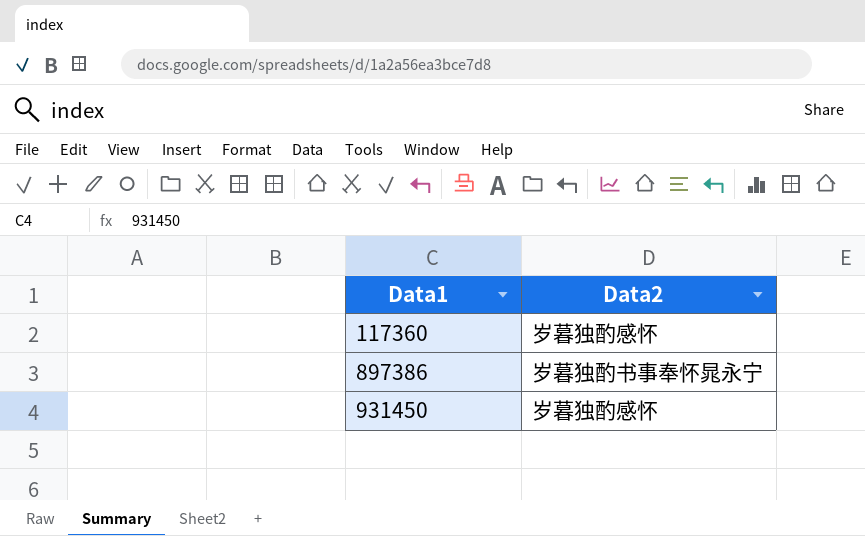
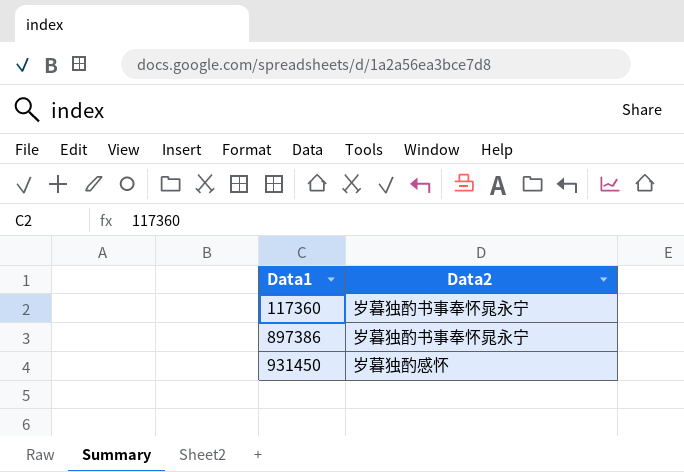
117360 | Data2: 岁暮独酌感怀 -> 岁暮独酌书事奉怀晁永宁

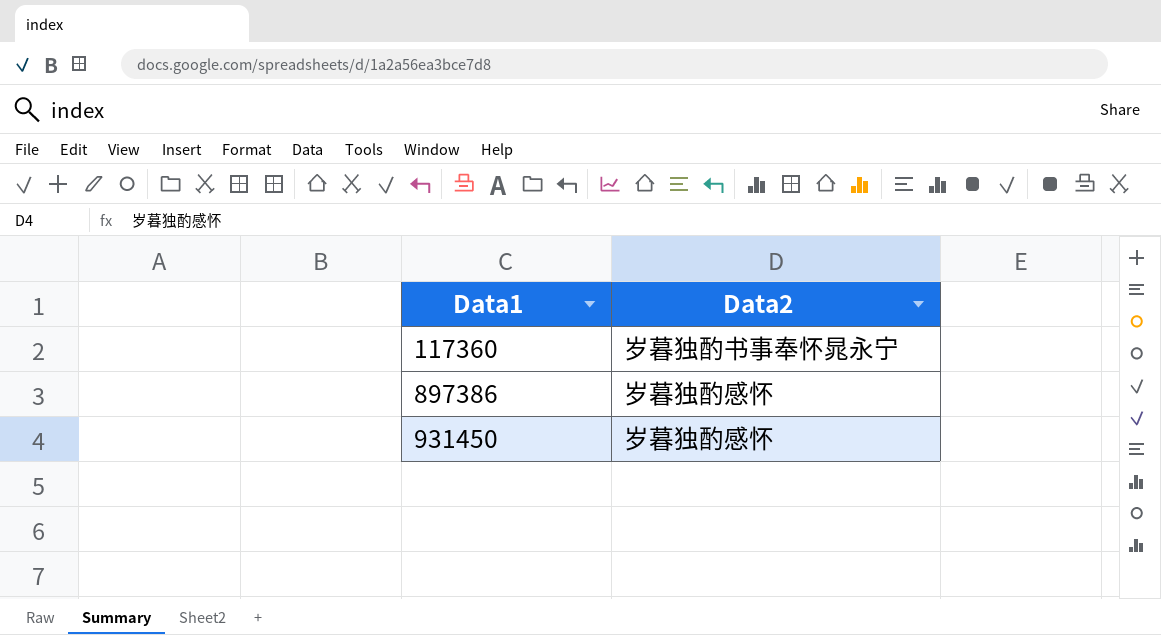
897386 | Data2: 岁暮独酌书事奉怀晁永宁 -> 岁暮独酌感怀

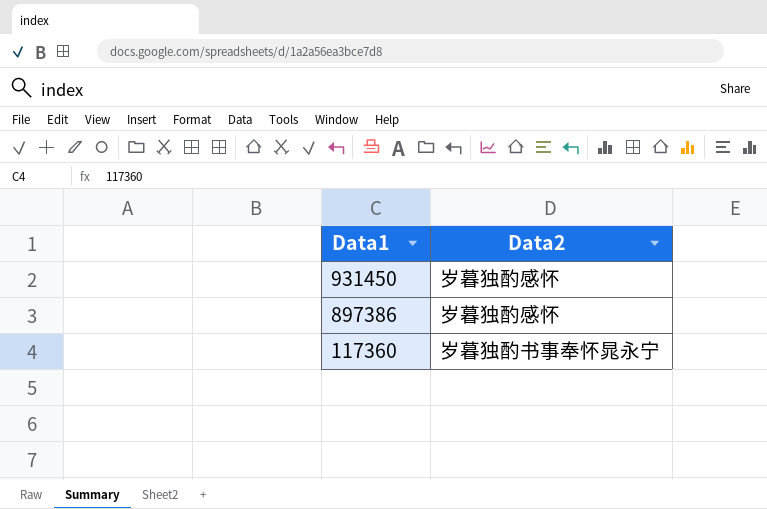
row order: Data1 ascending -> Data1 descending

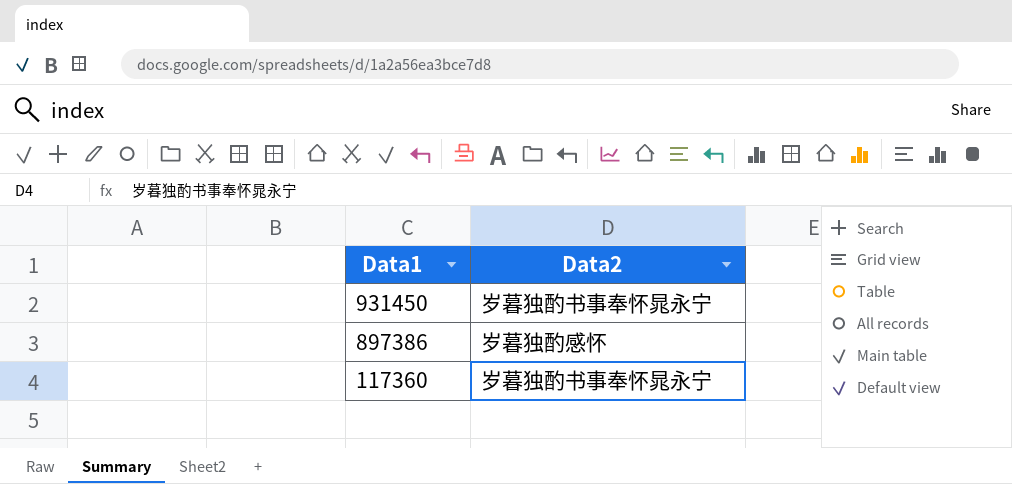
931450 | Data2: 岁暮独酌感怀 -> 岁暮独酌书事奉怀晁永宁

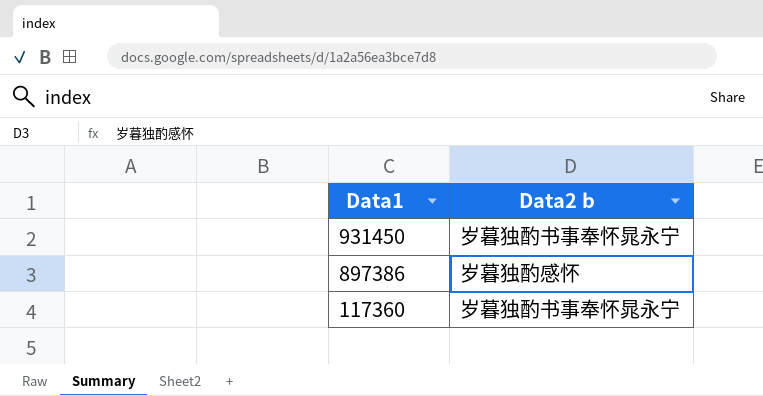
column name: Data2 -> Data2 b

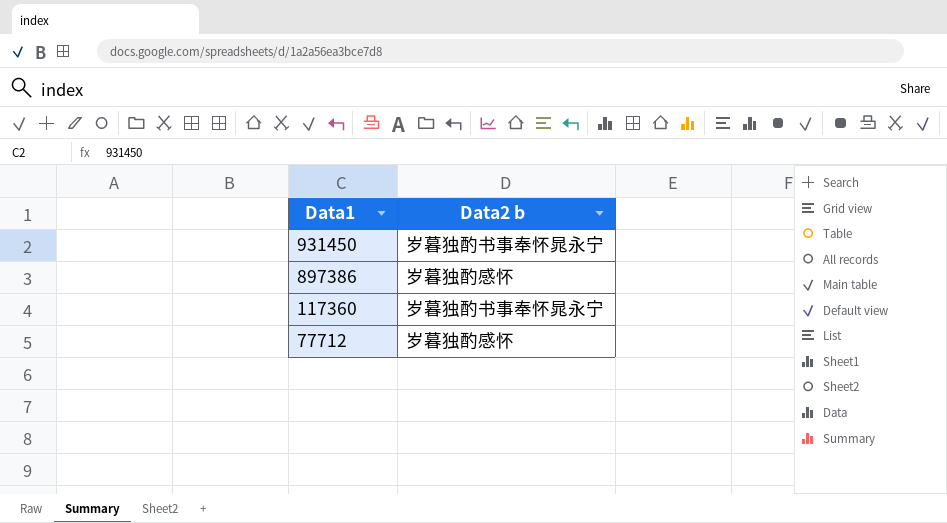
row 77712: none -> 岁暮独酌感怀

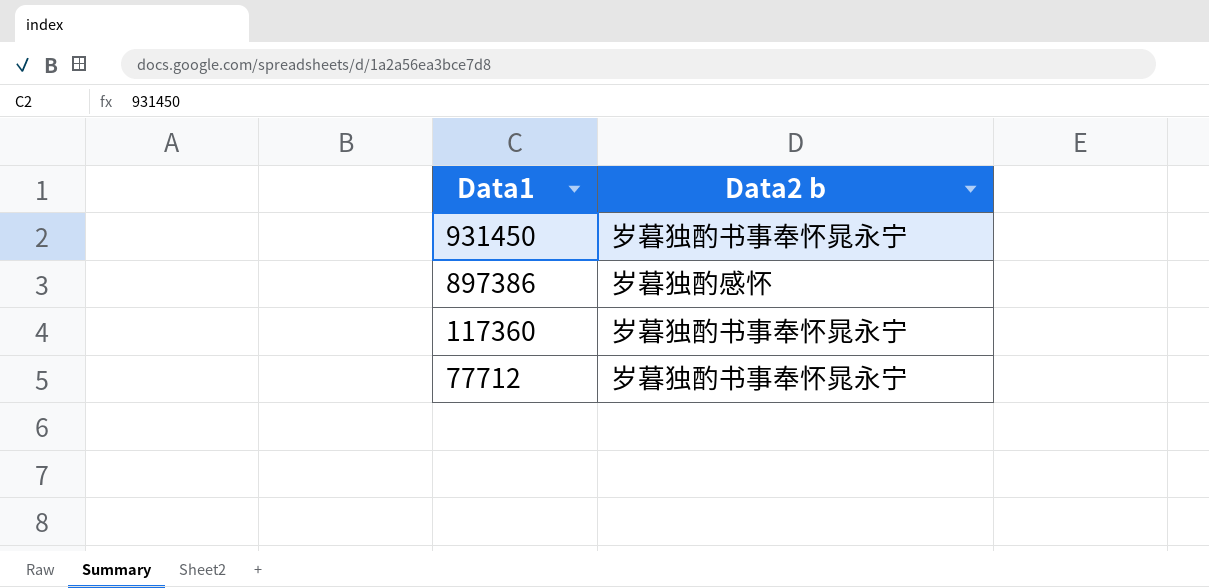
77712 | Data2 b: 岁暮独酌感怀 -> 岁暮独酌书事奉怀晁永宁

